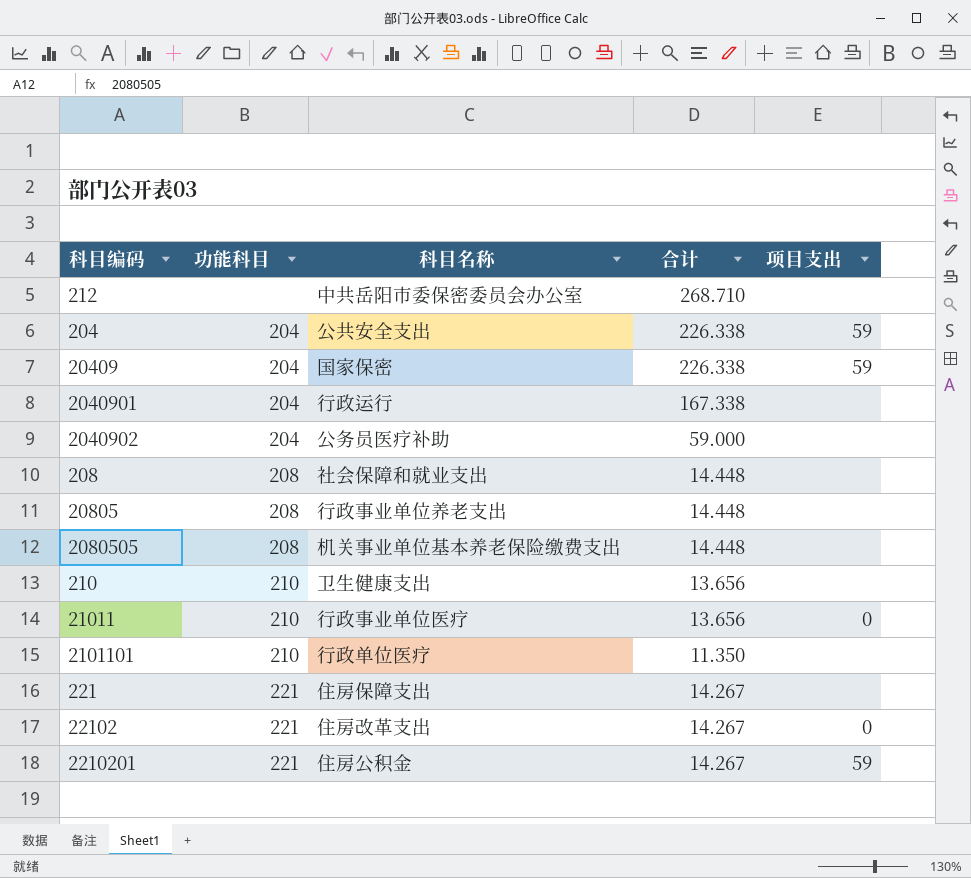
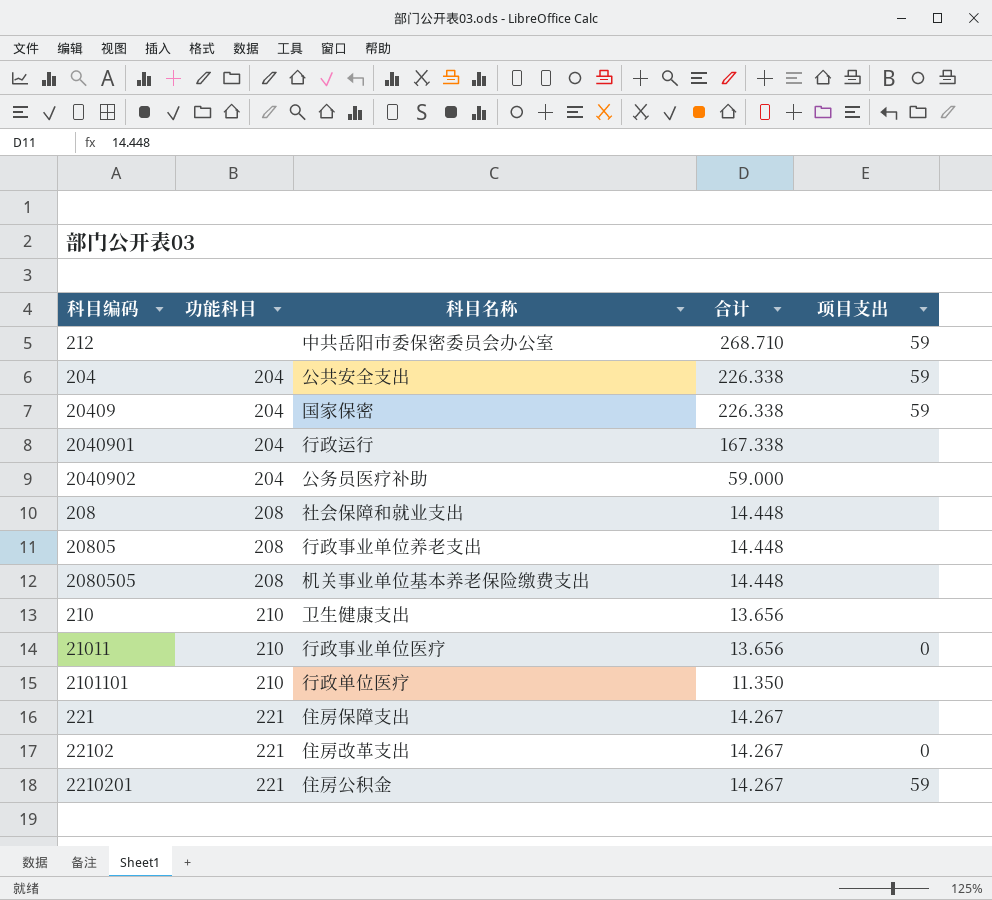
212 | 项目支出: none -> 59

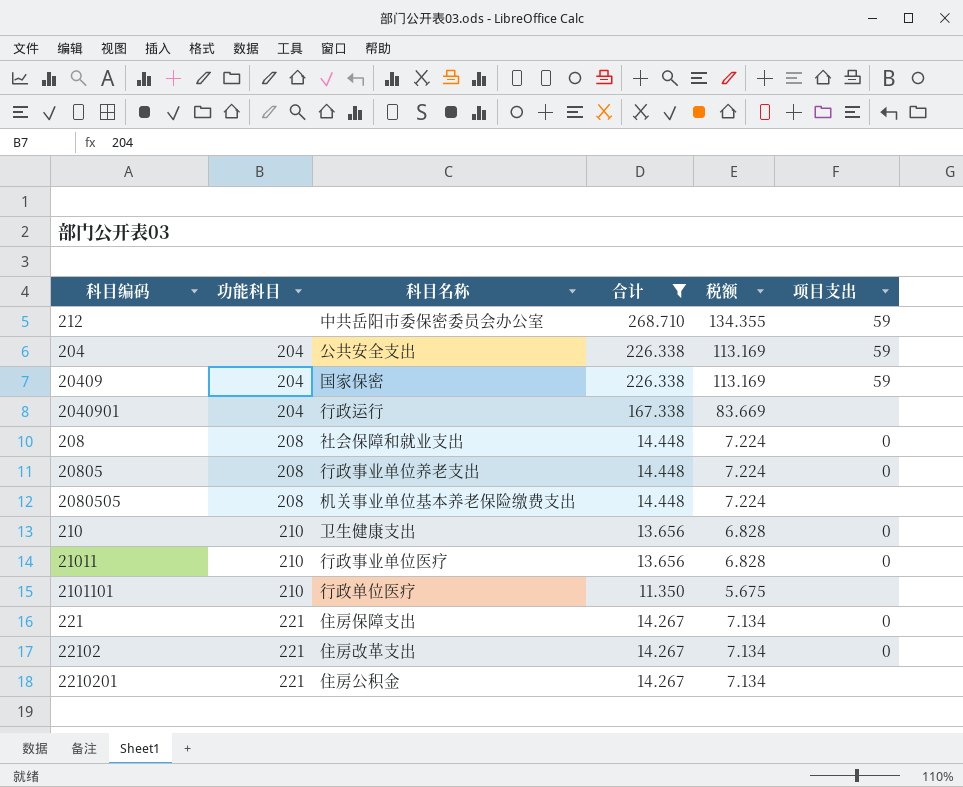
filter: none -> 合计 != 59.000
column 税额 | formula: none -> [合计] * 0.5
208 | 项目支出: none -> 0
20805 | 项目支出: none -> 0
210 | 项目支出: none -> 0
221 | 项目支出: none -> 0
2210201 | 项目支出: 59 -> none

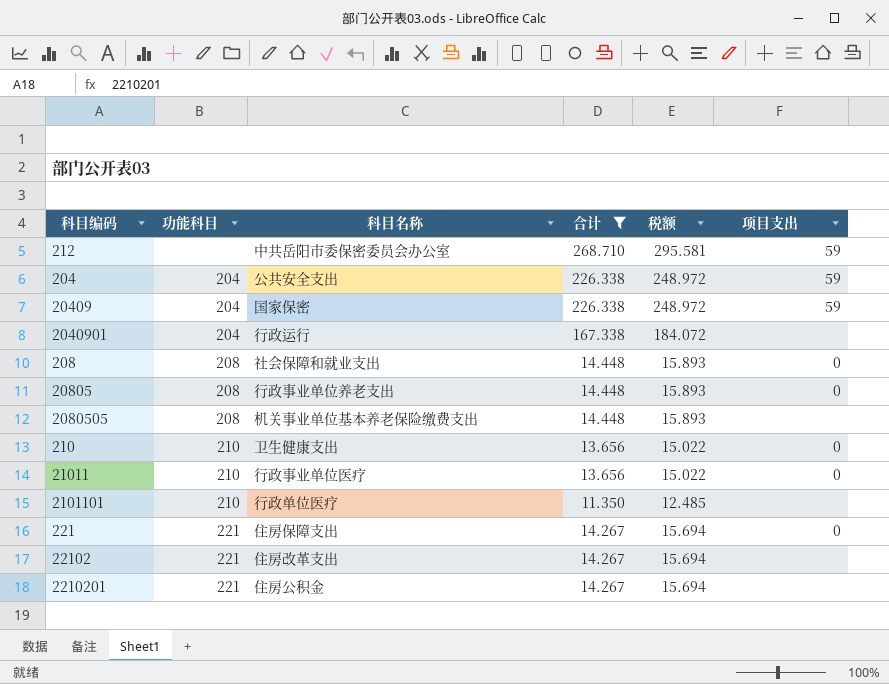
column 税额 | formula: [合计] * 0.5 -> [合计] * 1.1
22102 | 项目支出: 0 -> none

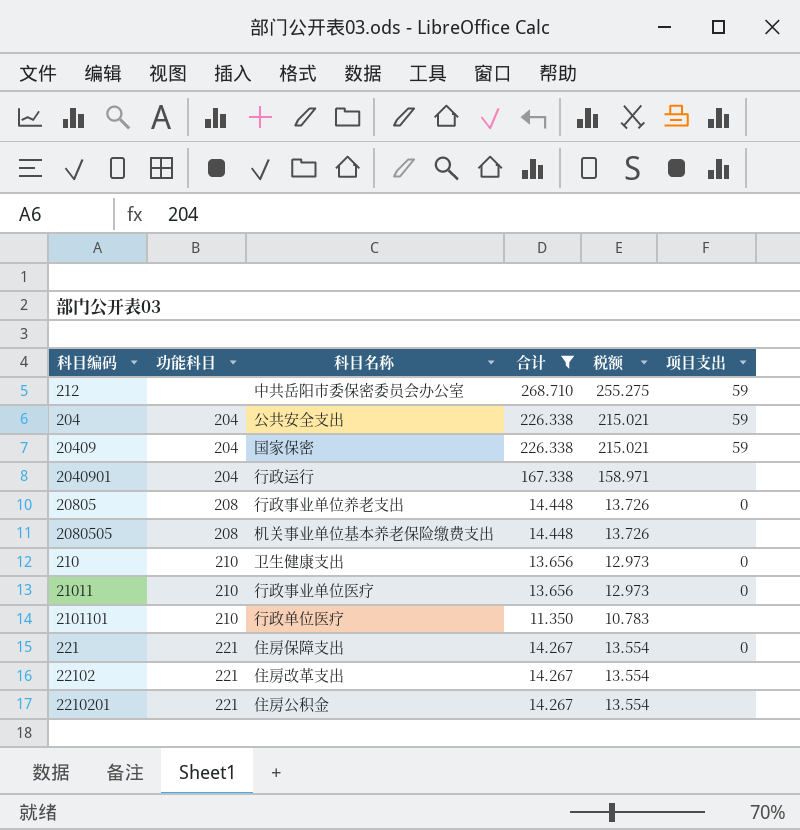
column 税额 | formula: [合计] * 1.1 -> [合计] * 0.95
row 208: 208 | 社会保障和就业支出 | 14.448 | 15.893 | 0 -> none

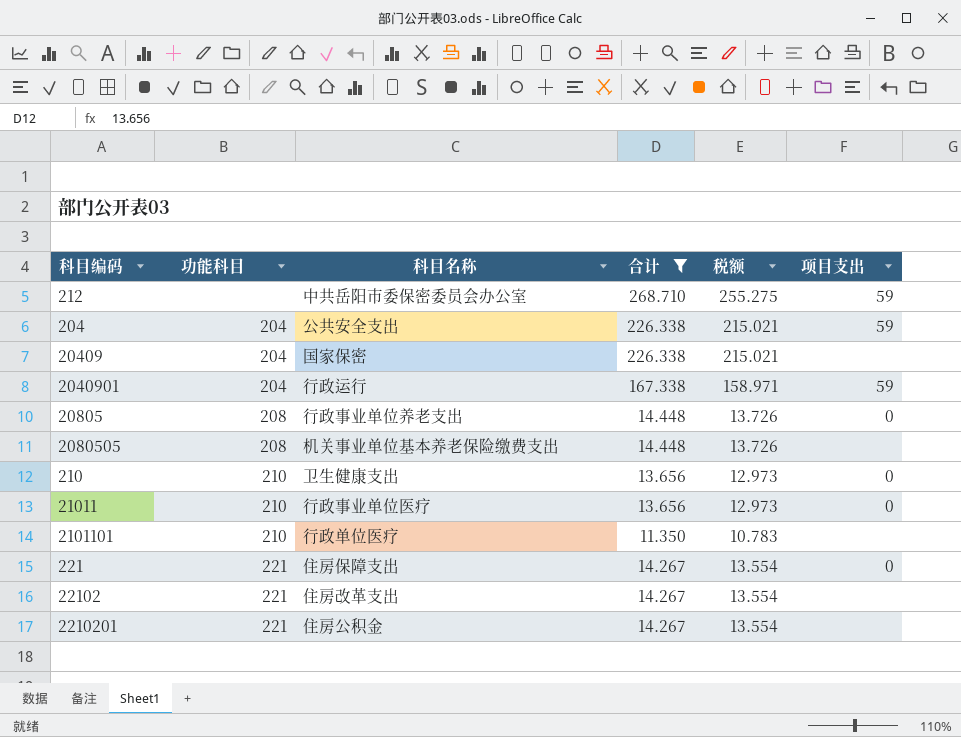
20409 | 项目支出: 59 -> none
2040901 | 项目支出: none -> 59

